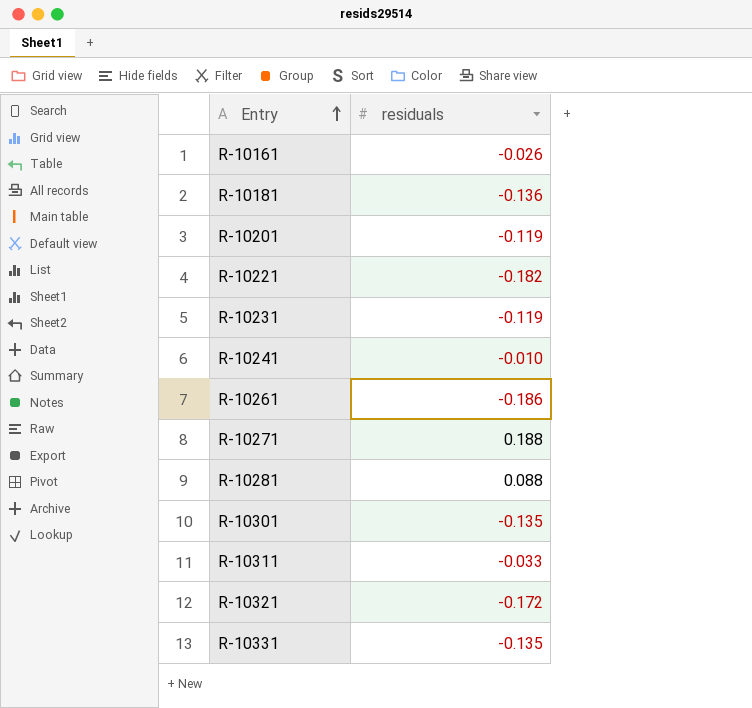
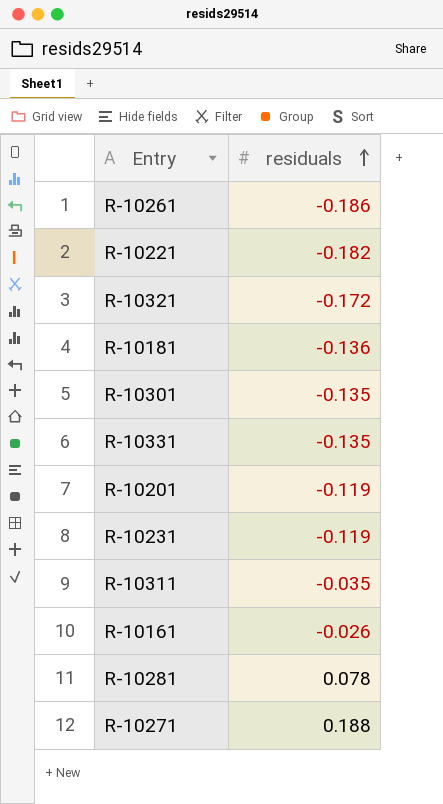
row order: Entry ascending -> residuals ascending
row R-10241: -0.010 -> none
R-10311 | residuals: -0.033 -> -0.035
R-10281 | residuals: 0.088 -> 0.078

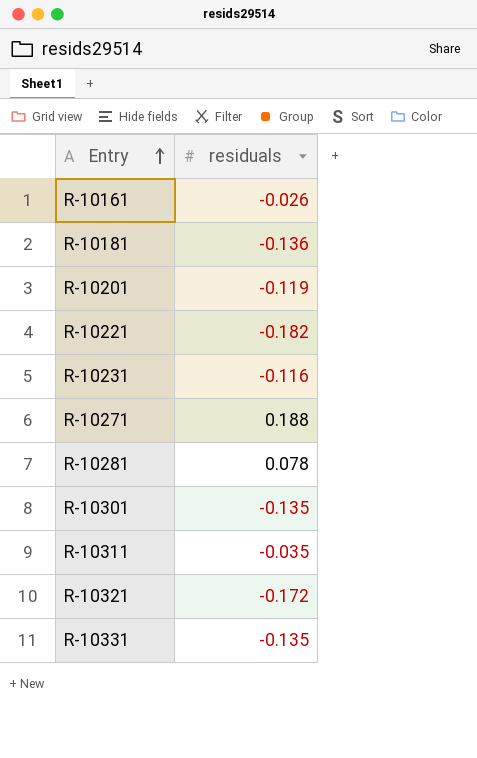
row order: residuals ascending -> Entry ascending
row R-10261: -0.186 -> none
R-10231 | residuals: -0.119 -> -0.116

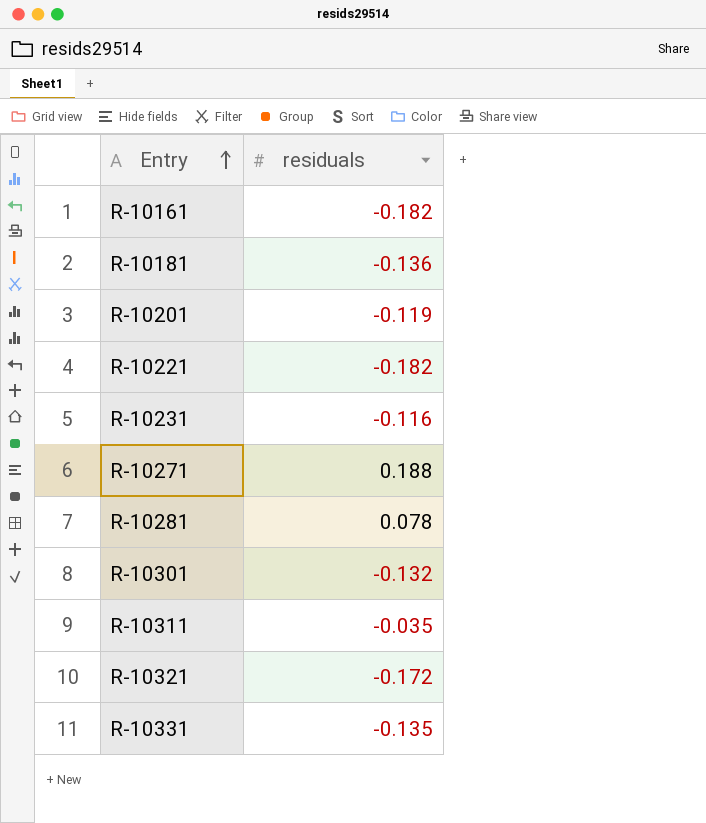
R-10161 | residuals: -0.026 -> -0.182
R-10301 | residuals: -0.135 -> -0.132

